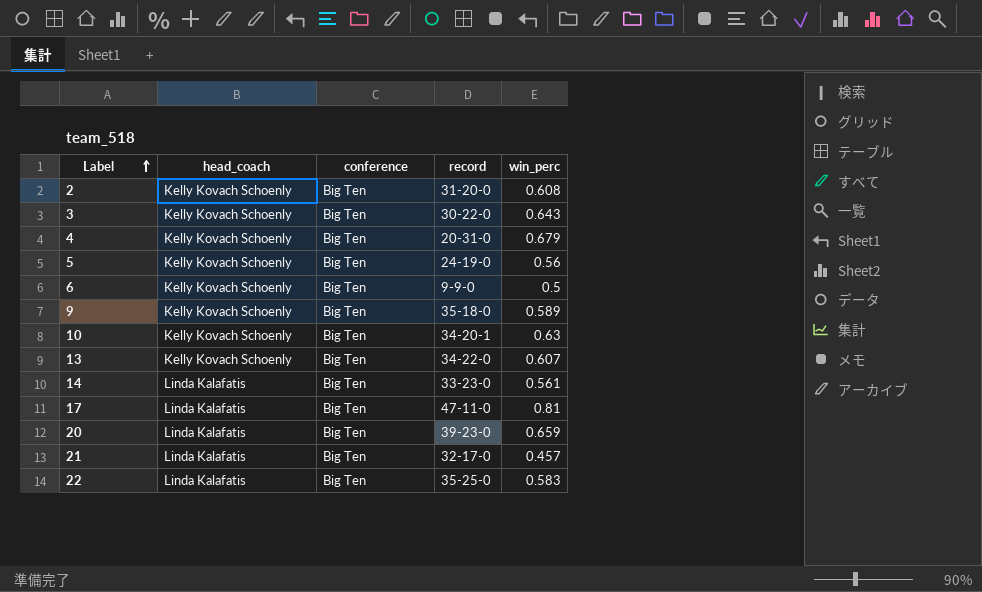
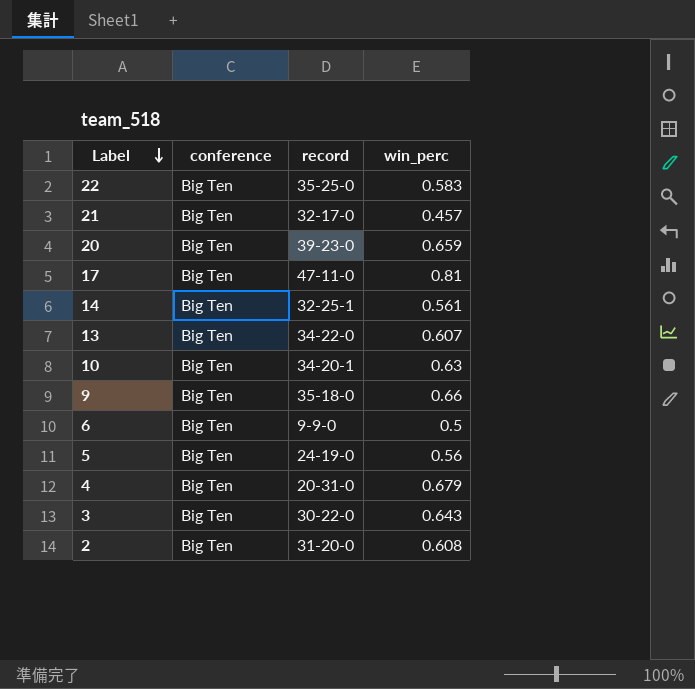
row order: Label ascending -> Label descending
column head_coach | position: 2 -> none
14 | record: 33-23-0 -> 32-25-1
9 | win_perc: 0.589 -> 0.66

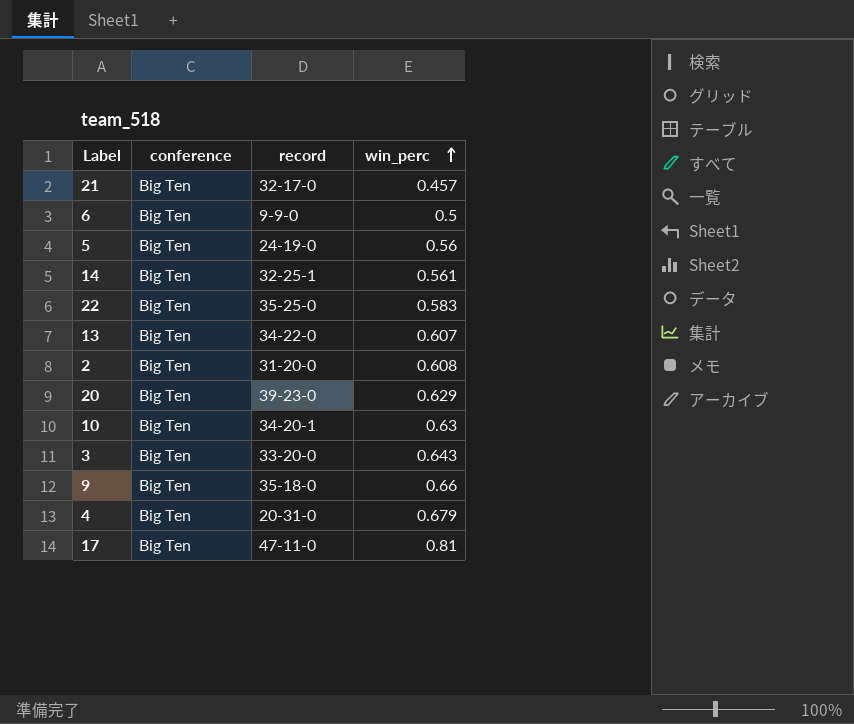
row order: Label descending -> win_perc ascending
20 | win_perc: 0.659 -> 0.629
3 | record: 30-22-0 -> 33-20-0

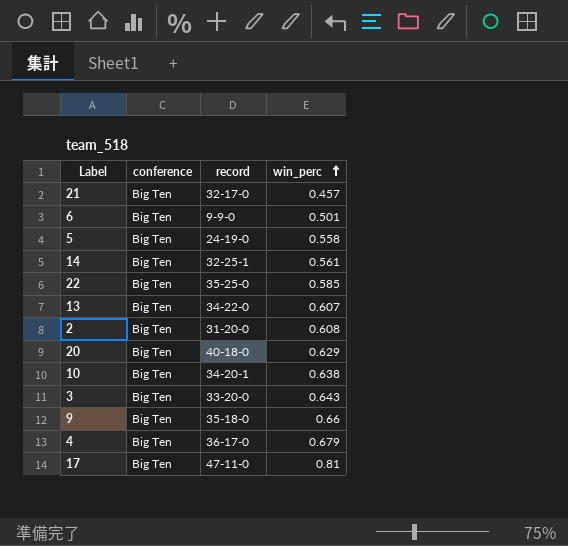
6 | win_perc: 0.5 -> 0.501
5 | win_perc: 0.56 -> 0.558
22 | win_perc: 0.583 -> 0.585
20 | record: 39-23-0 -> 40-18-0
10 | win_perc: 0.63 -> 0.638
4 | record: 20-31-0 -> 36-17-0

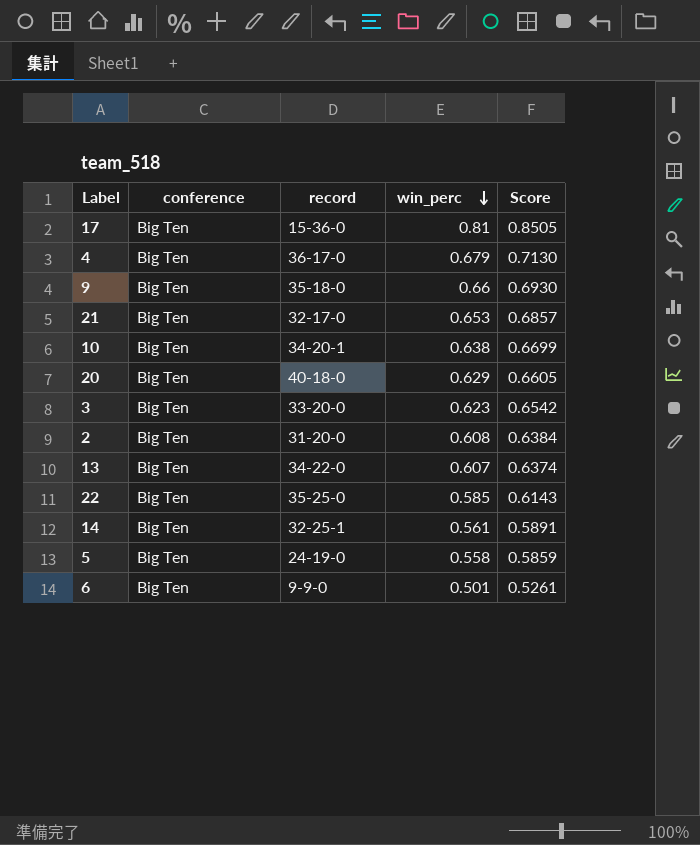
row order: win_perc ascending -> win_perc descending
column Score | formula: none -> [win_perc] * 1.05
17 | record: 47-11-0 -> 15-36-0
21 | win_perc: 0.457 -> 0.653
3 | win_perc: 0.643 -> 0.623

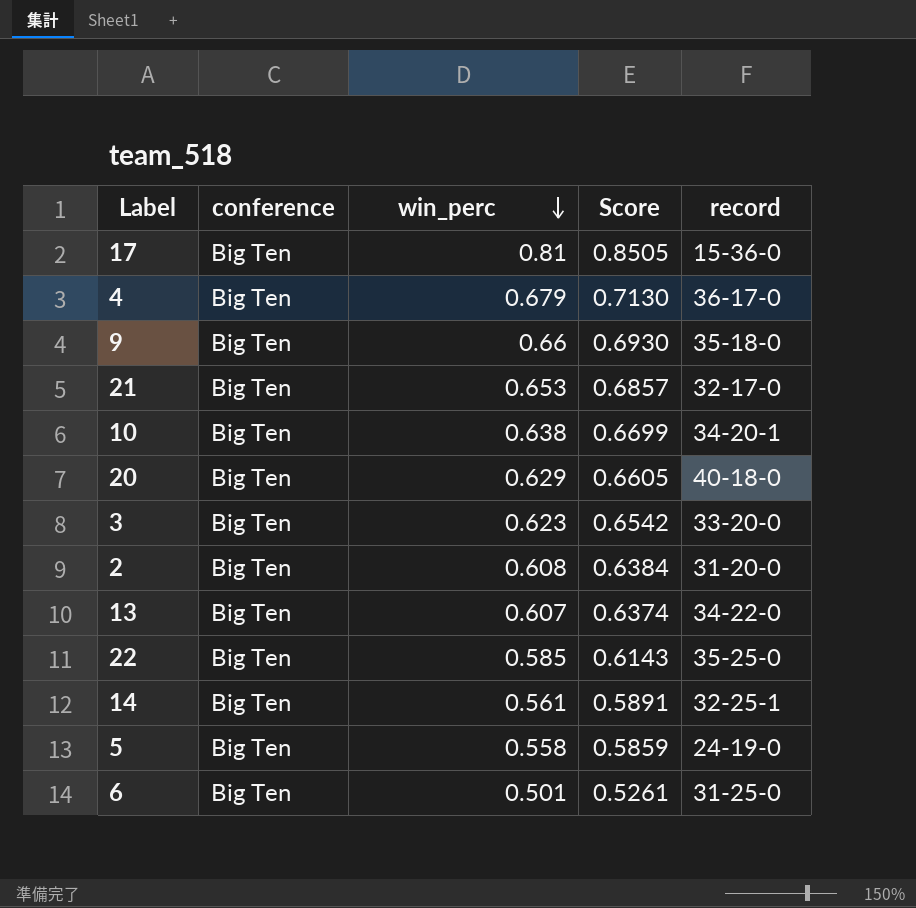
column record | position: 3 -> 5
6 | record: 9-9-0 -> 31-25-0

